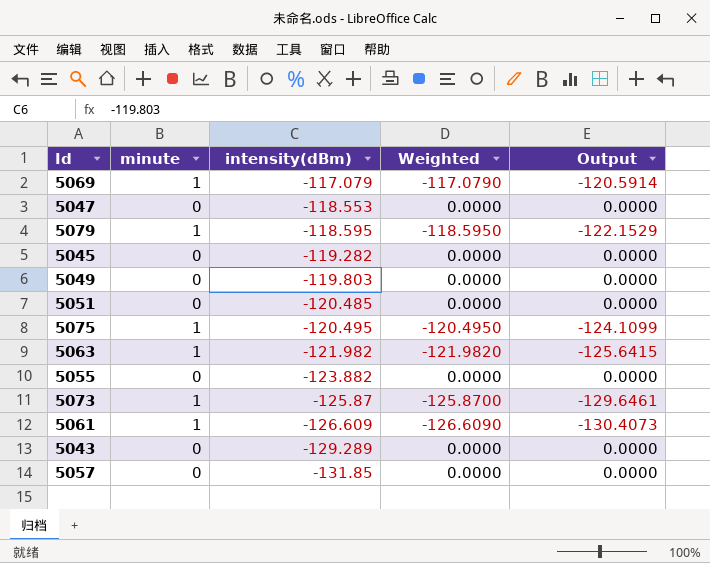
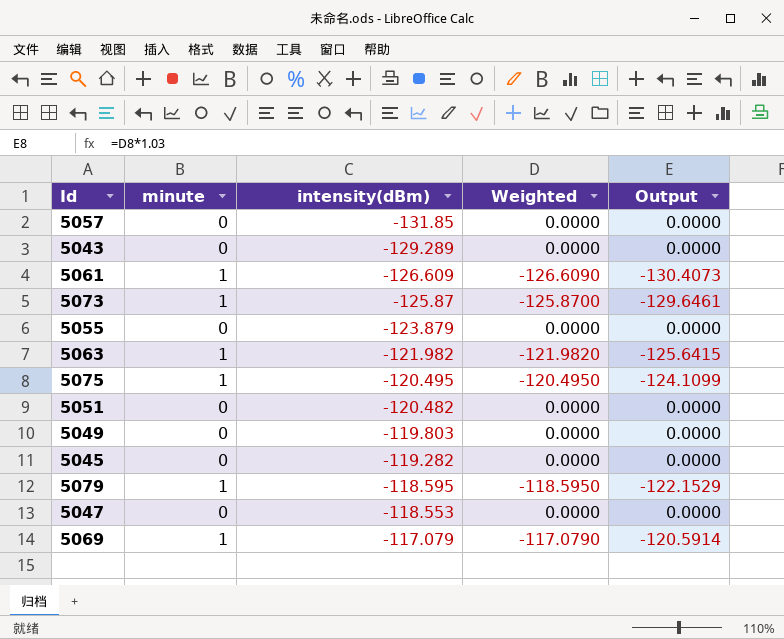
row order: intensity(dBm) descending -> intensity(dBm) ascending
5055 | intensity(dBm): -123.882 -> -123.879
5051 | intensity(dBm): -120.485 -> -120.482

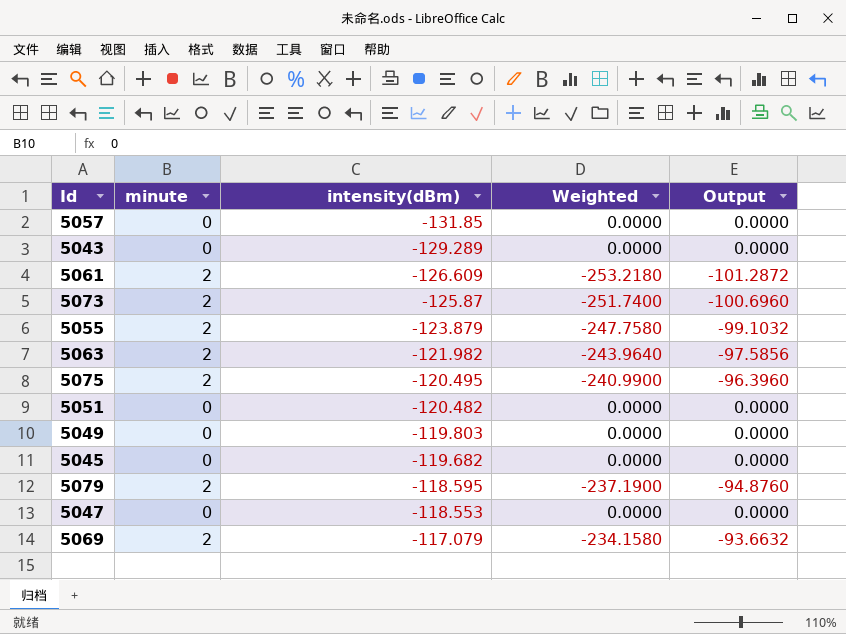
column Output | formula: [Weighted] * 1.03 -> [Weighted] * 0.4
5061 | minute: 1 -> 2
5061 | Weighted: -126.6090 -> -253.2180
5073 | minute: 1 -> 2
5073 | Weighted: -125.8700 -> -251.7400
5055 | minute: 0 -> 2
5055 | Weighted: 0.0000 -> -247.7580
5063 | minute: 1 -> 2
5063 | Weighted: -121.9820 -> -243.9640
5075 | minute: 1 -> 2
5075 | Weighted: -120.4950 -> -240.9900
5045 | intensity(dBm): -119.282 -> -119.682
5079 | minute: 1 -> 2
5079 | Weighted: -118.5950 -> -237.1900
5069 | minute: 1 -> 2
5069 | Weighted: -117.0790 -> -234.1580

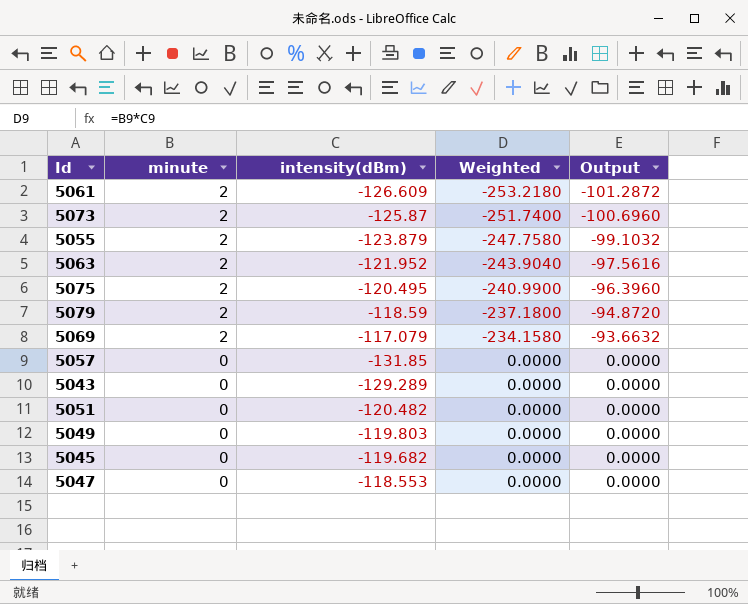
row order: intensity(dBm) ascending -> minute descending
5063 | intensity(dBm): -121.982 -> -121.952
5063 | Weighted: -243.9640 -> -243.9040
5063 | Output: -97.5856 -> -97.5616
5079 | intensity(dBm): -118.595 -> -118.59
5079 | Weighted: -237.1900 -> -237.1800
5079 | Output: -94.8760 -> -94.8720

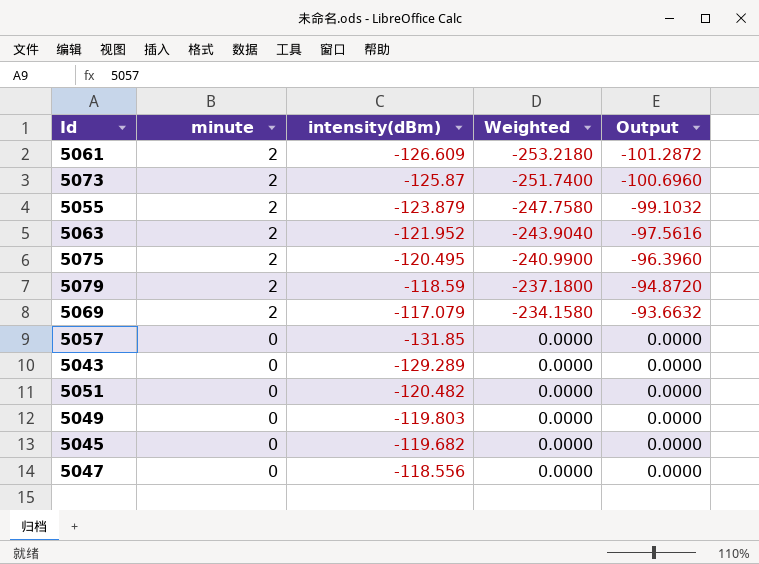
5047 | intensity(dBm): -118.553 -> -118.556

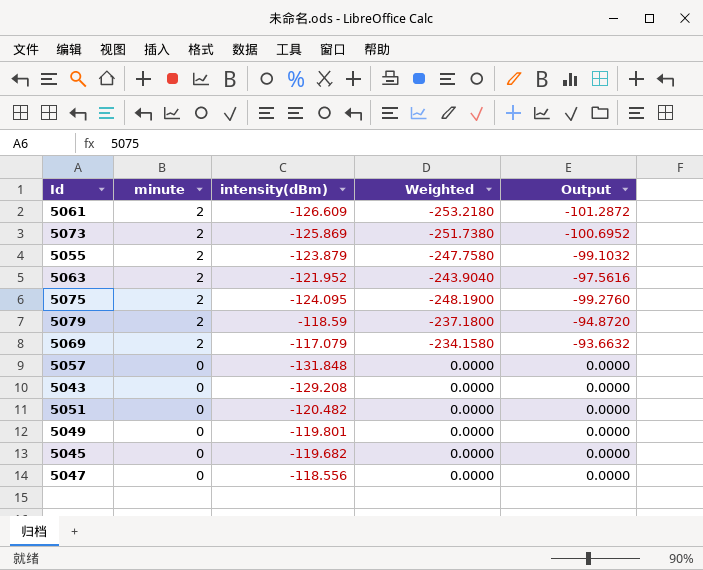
5073 | intensity(dBm): -125.87 -> -125.869
5073 | Weighted: -251.7400 -> -251.7380
5073 | Output: -100.6960 -> -100.6952
5075 | intensity(dBm): -120.495 -> -124.095
5075 | Weighted: -240.9900 -> -248.1900
5075 | Output: -96.3960 -> -99.2760
5057 | intensity(dBm): -131.85 -> -131.848
5043 | intensity(dBm): -129.289 -> -129.208
5049 | intensity(dBm): -119.803 -> -119.801

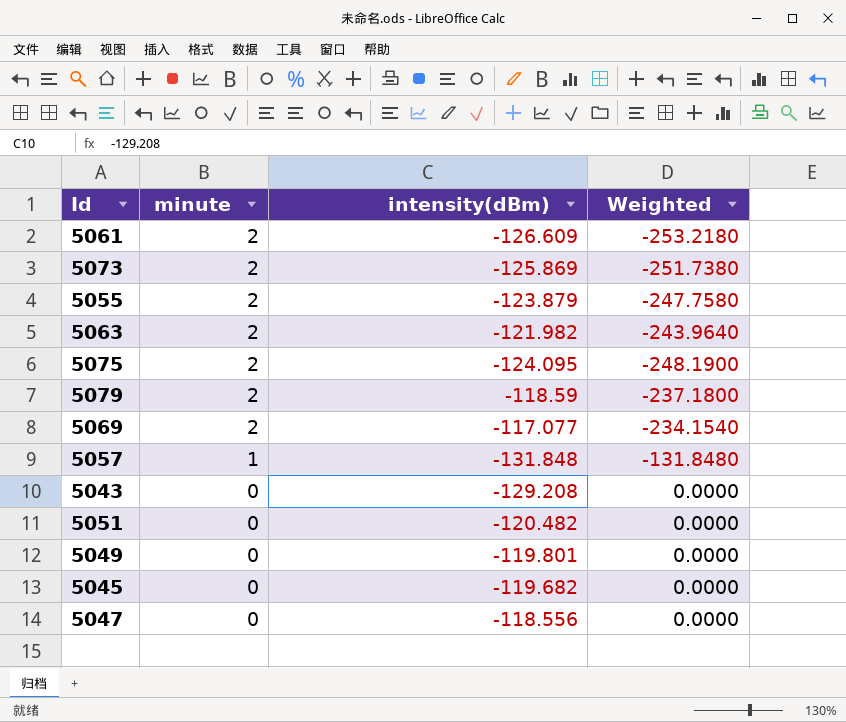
column Output | formula: [Weighted] * 0.4 -> none
5063 | intensity(dBm): -121.952 -> -121.982
5063 | Weighted: -243.9040 -> -243.9640
5069 | intensity(dBm): -117.079 -> -117.077
5069 | Weighted: -234.1580 -> -234.1540
5057 | minute: 0 -> 1
5057 | Weighted: 0.0000 -> -131.8480

